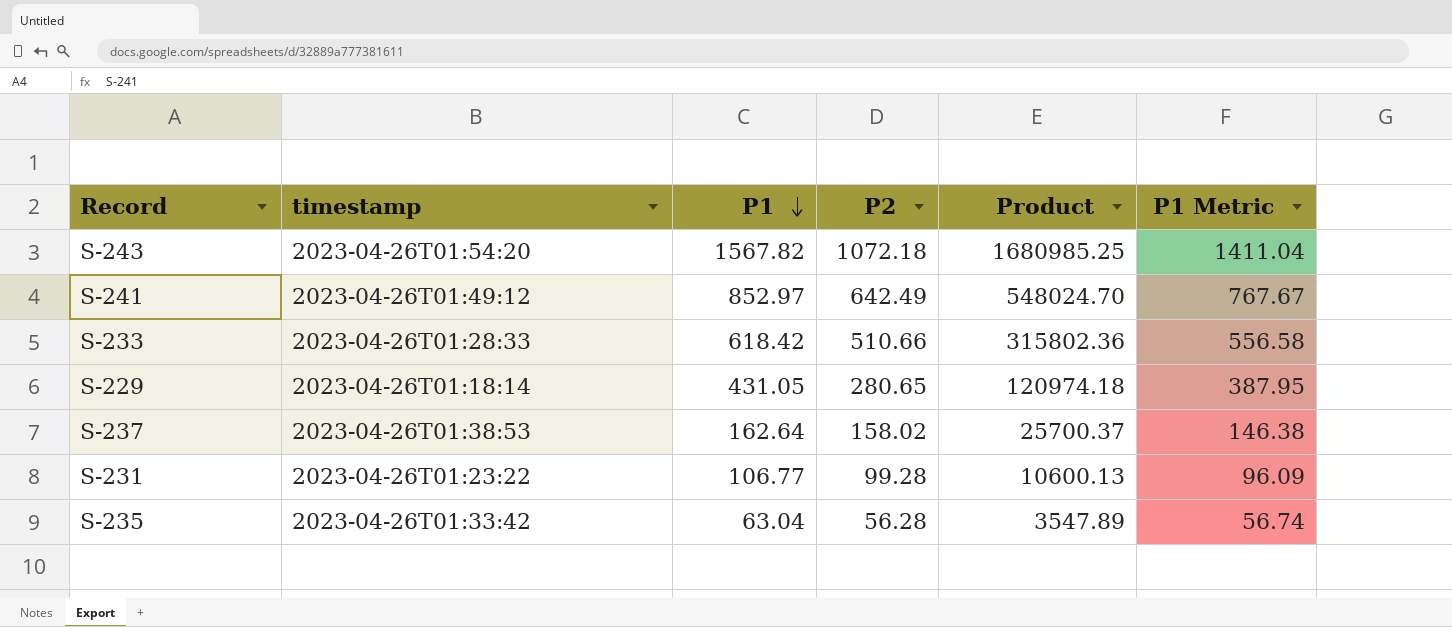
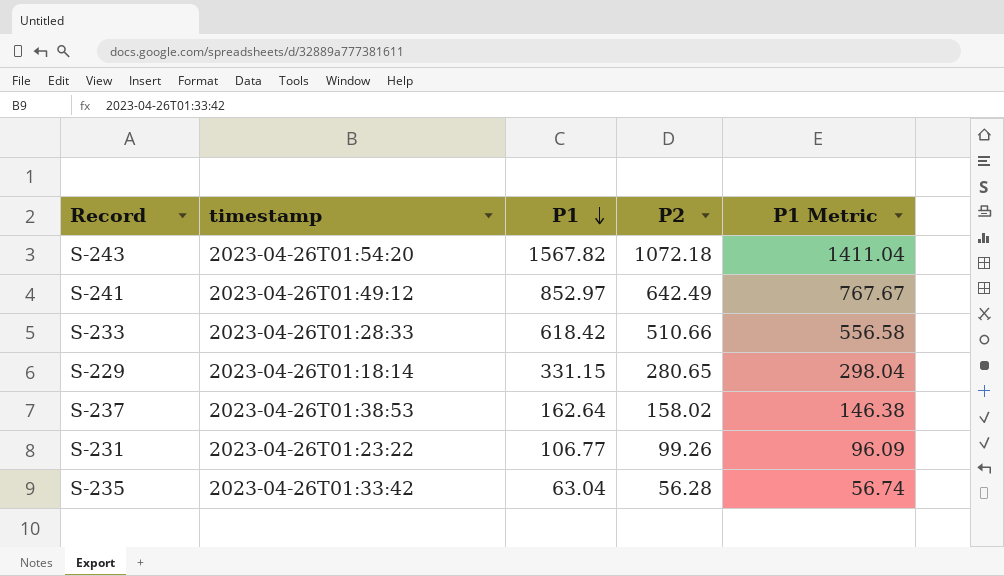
column Product | formula: [P1] * [P2] -> none
S-229 | P1: 431.05 -> 331.15
S-229 | P1 Metric: 387.95 -> 298.04
S-231 | P2: 99.28 -> 99.26

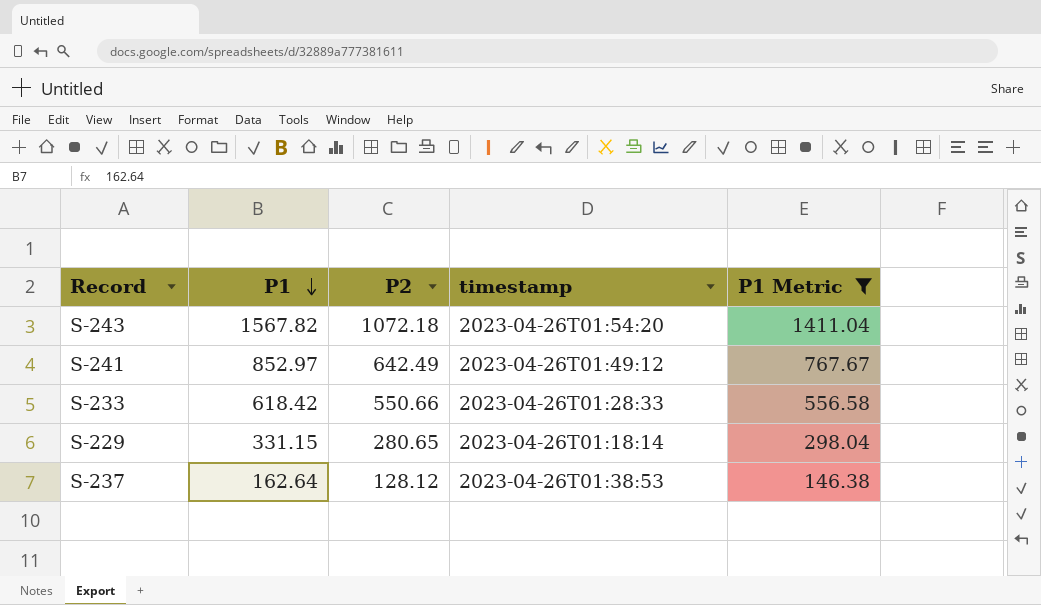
filter: none -> P1 Metric >= 146.38
column timestamp | position: 2 -> 4
S-233 | P2: 510.66 -> 550.66
S-237 | P2: 158.02 -> 128.12

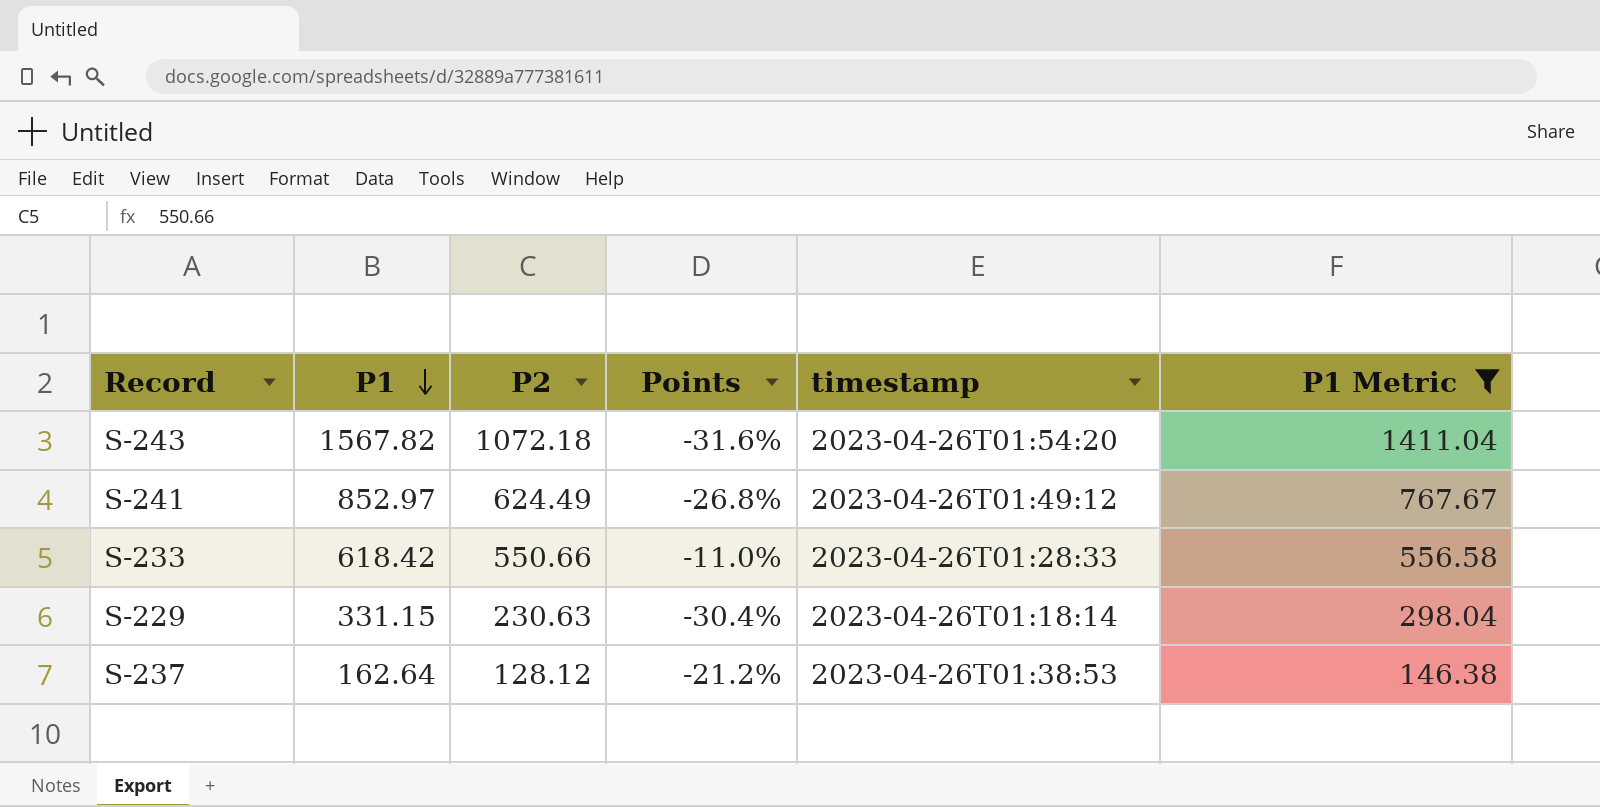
column Points | formula: none -> ([P2] - [P1]) / [P1]
S-241 | P2: 642.49 -> 624.49
S-229 | P2: 280.65 -> 230.63

